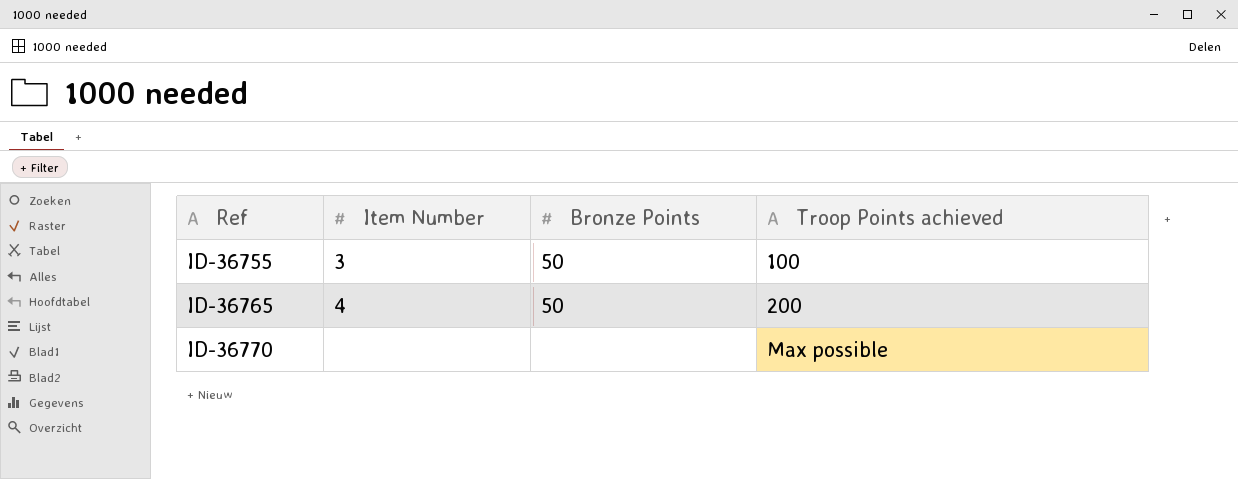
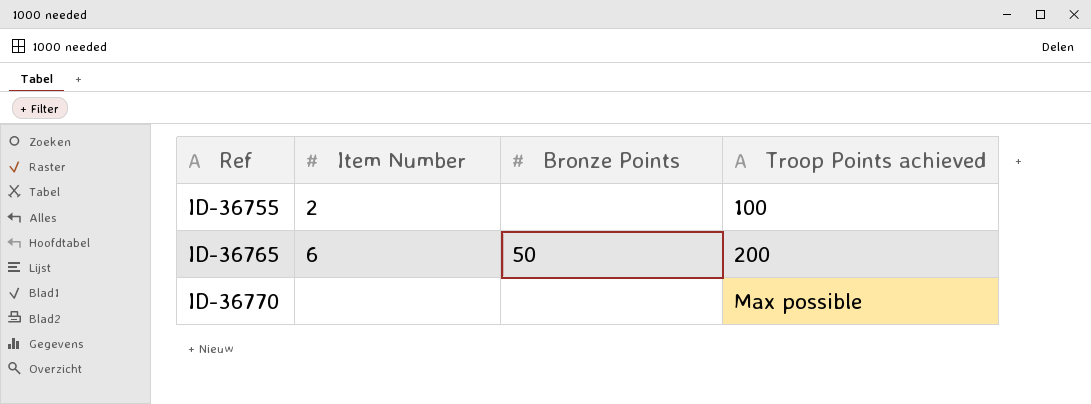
ID-36755 | Item Number: 3 -> 2
ID-36755 | Bronze Points: 50 -> none
ID-36765 | Item Number: 4 -> 6

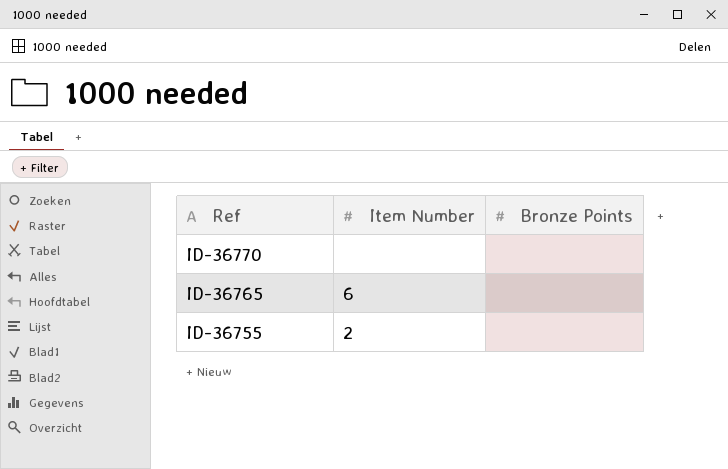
row order: Ref ascending -> Ref descending
column Troop Points achieved | position: 4 -> none
ID-36765 | Bronze Points: 50 -> none

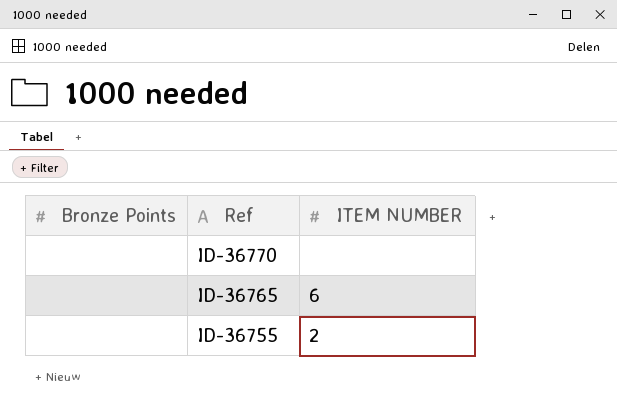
column Bronze Points | position: 3 -> 1
column name: Item Number -> ITEM NUMBER

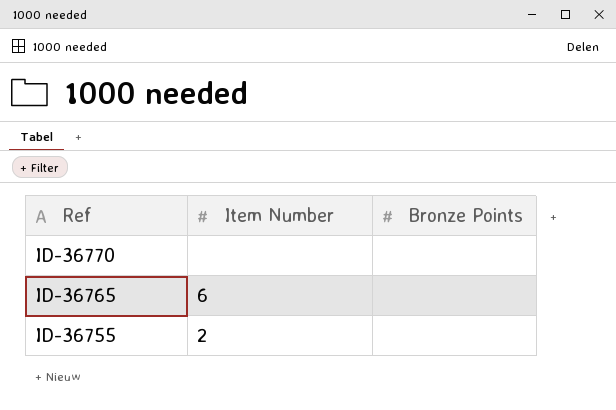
column name: ITEM NUMBER -> Item Number
column Bronze Points | position: 1 -> 3

